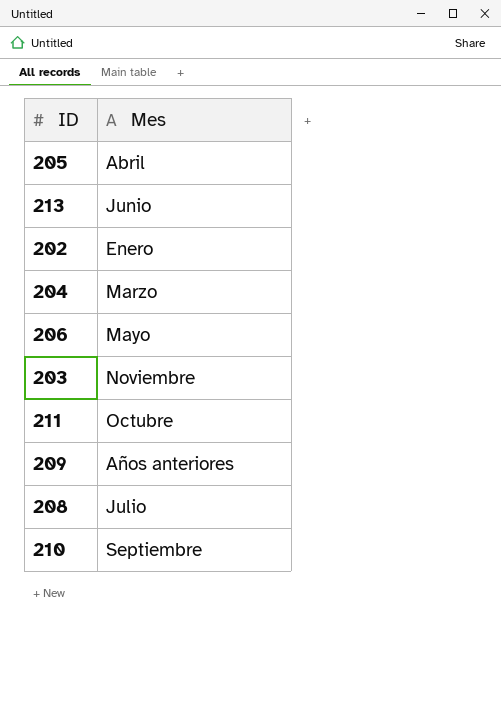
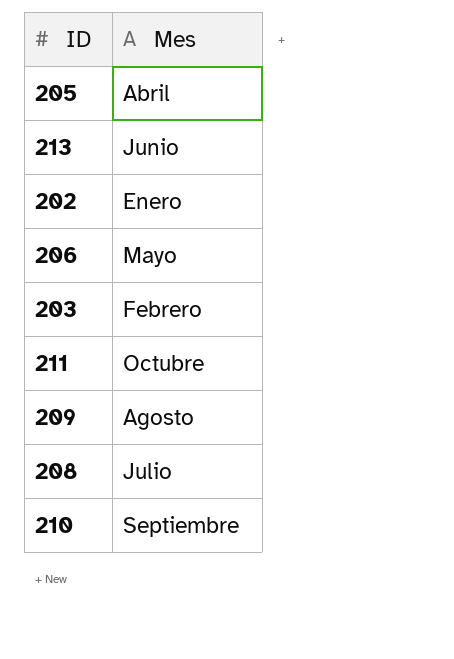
row 204: Marzo -> none
203 | Mes: Noviembre -> Febrero
209 | Mes: Años anteriores -> Agosto

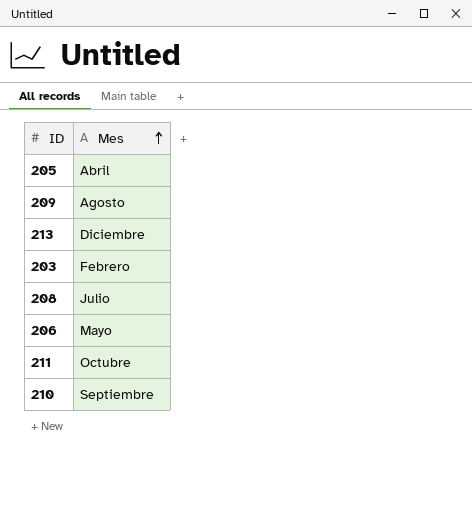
row order: none -> Mes ascending
row 202: Enero -> none
213 | Mes: Junio -> Diciembre

